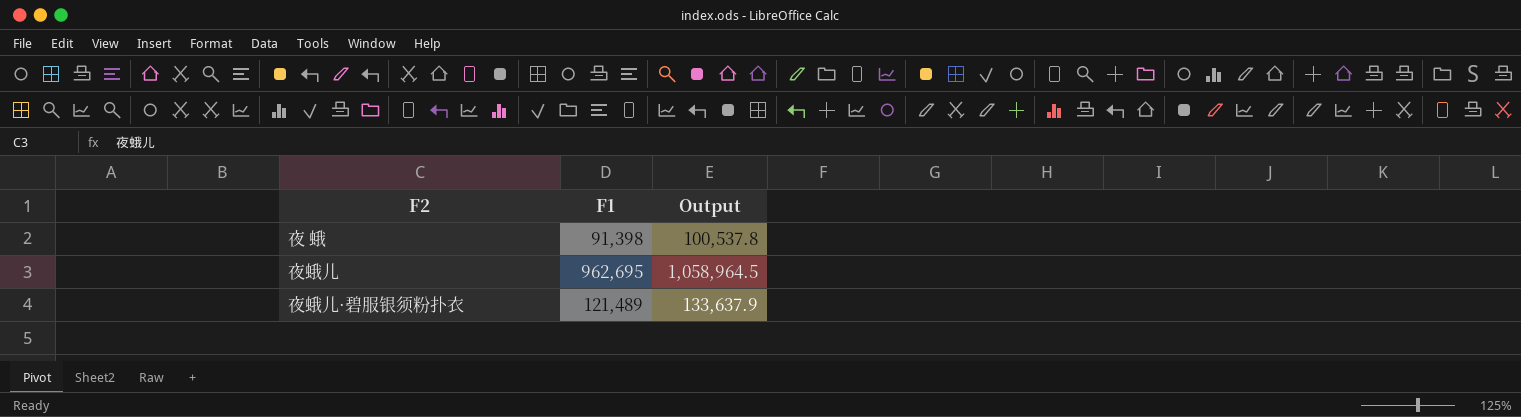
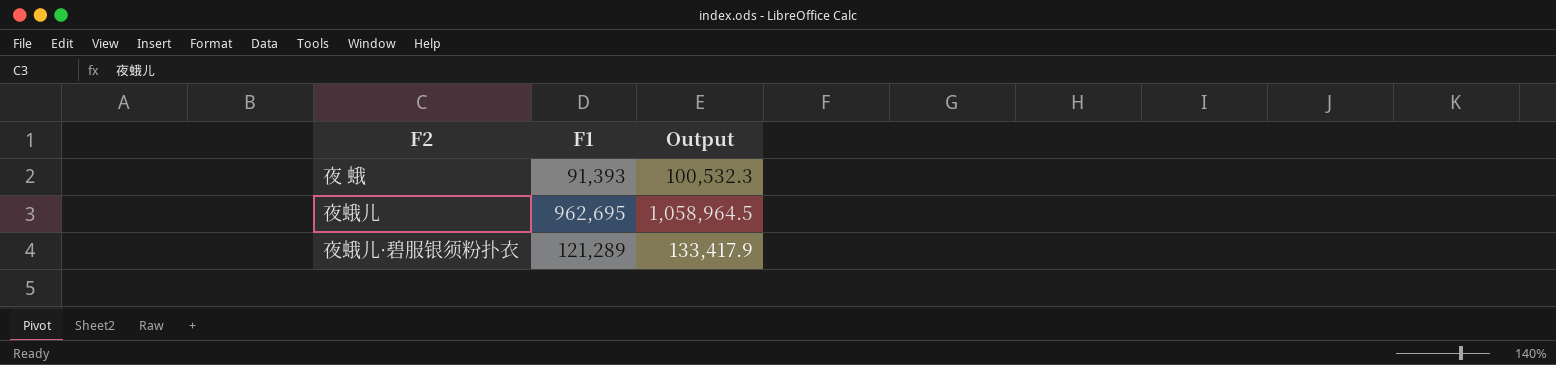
夜 蛾 | F1: 91,398 -> 91,393
夜 蛾 | Output: 100,537.8 -> 100,532.3
夜蛾儿·碧服银须粉扑衣 | F1: 121,489 -> 121,289
夜蛾儿·碧服银须粉扑衣 | Output: 133,637.9 -> 133,417.9

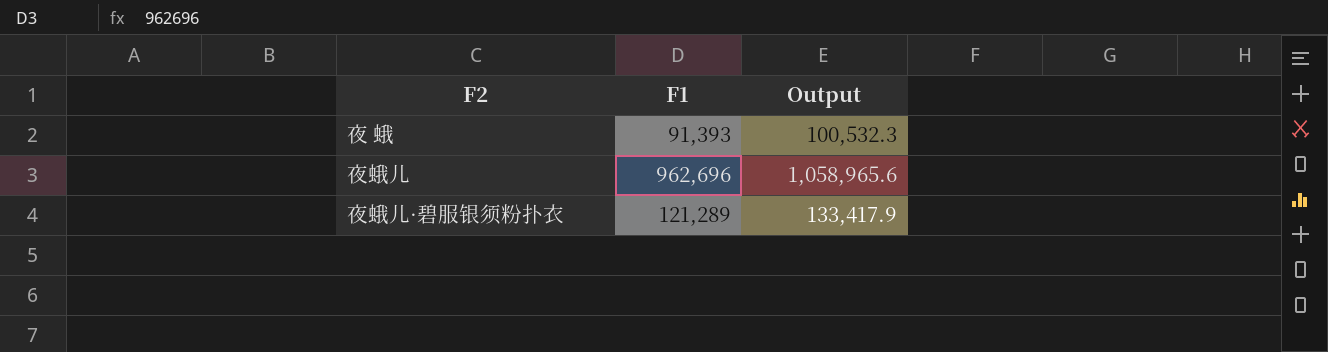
夜蛾儿 | F1: 962,695 -> 962,696
夜蛾儿 | Output: 1,058,964.5 -> 1,058,965.6

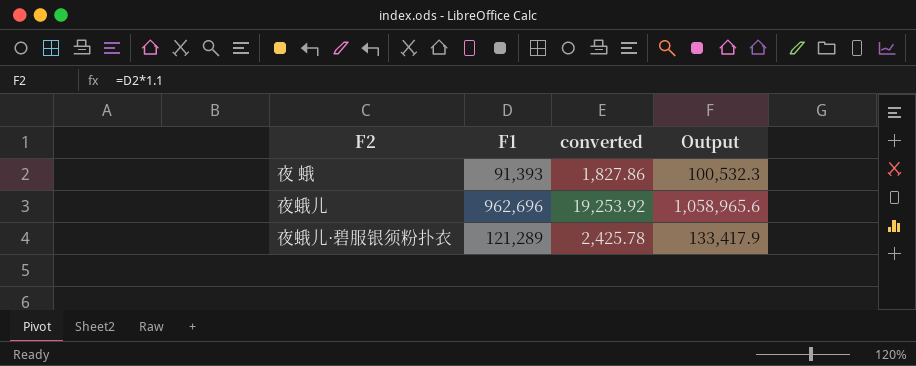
column converted | formula: none -> [F1] * 0.02

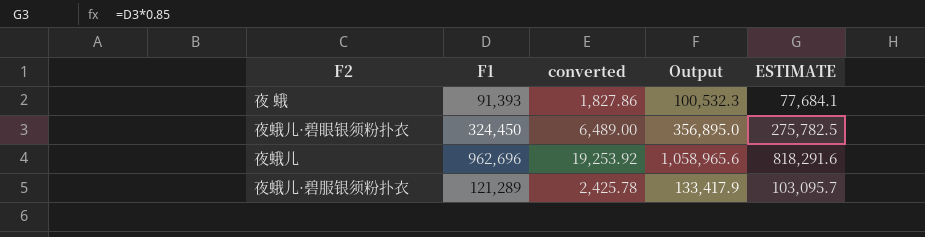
column ESTIMATE | formula: none -> [F1] * 0.85
row 夜蛾儿·碧眼银须粉扑衣: none -> 324,450 | 6,489.00 | 356,895.0 | 275,782.5

